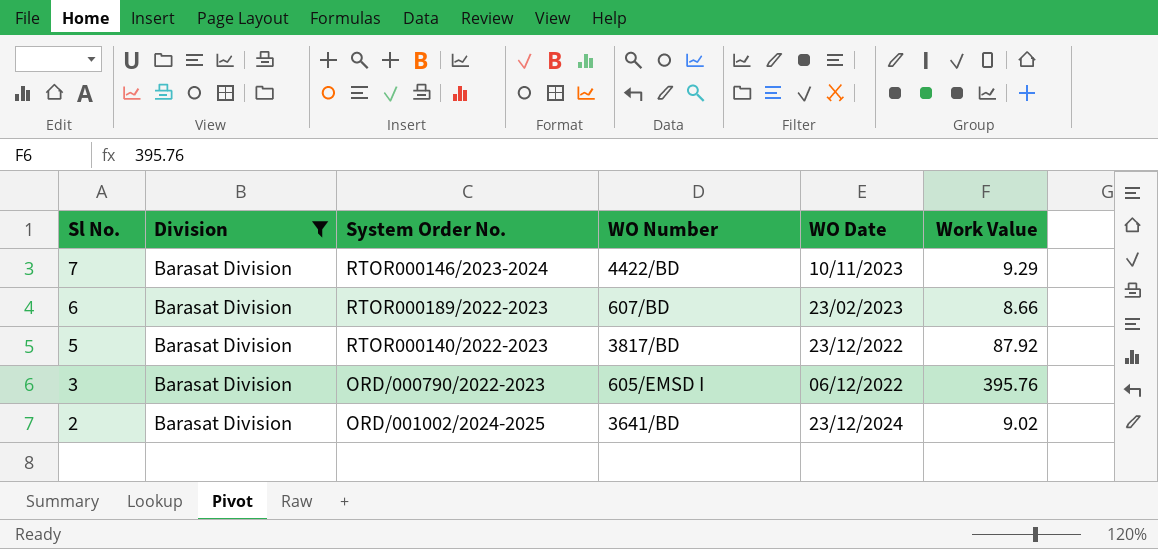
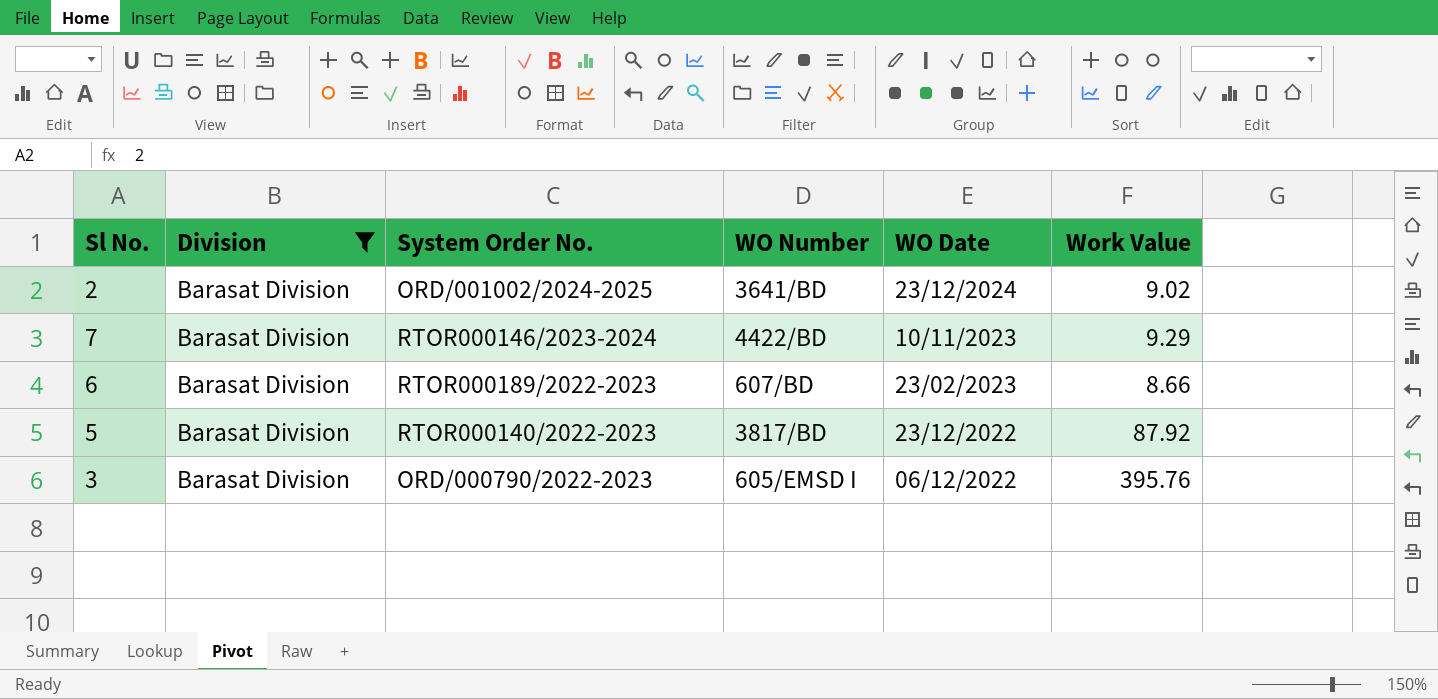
row order: Sl No. descending -> WO Date descending

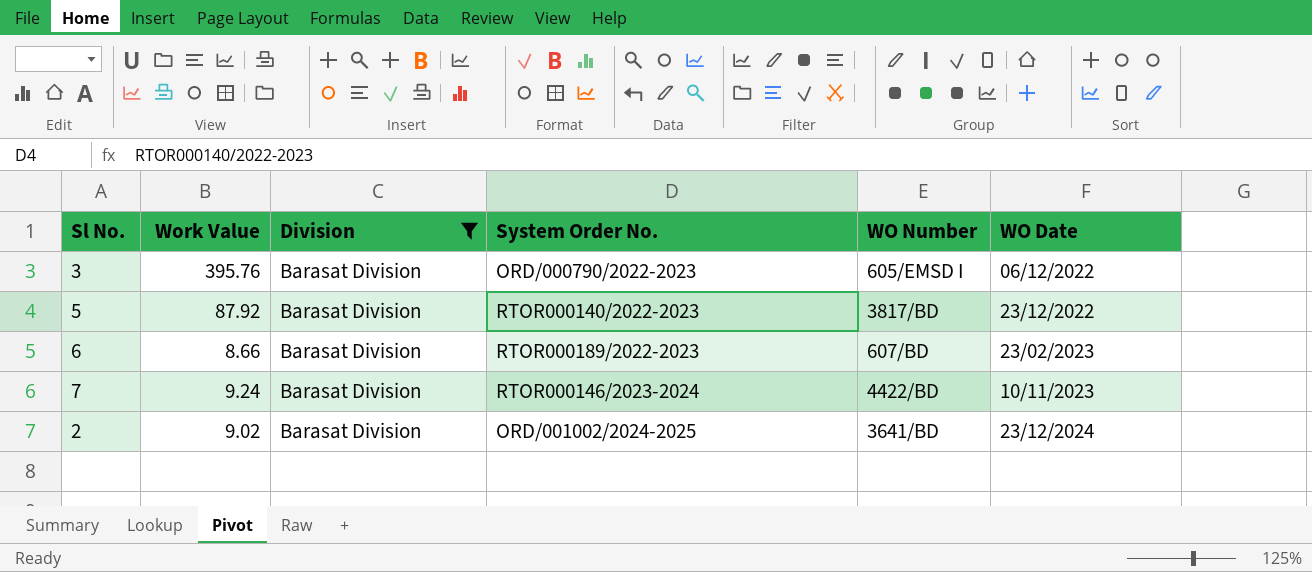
row order: WO Date descending -> WO Date ascending
column Work Value | position: 6 -> 2
7 | Work Value: 9.29 -> 9.24

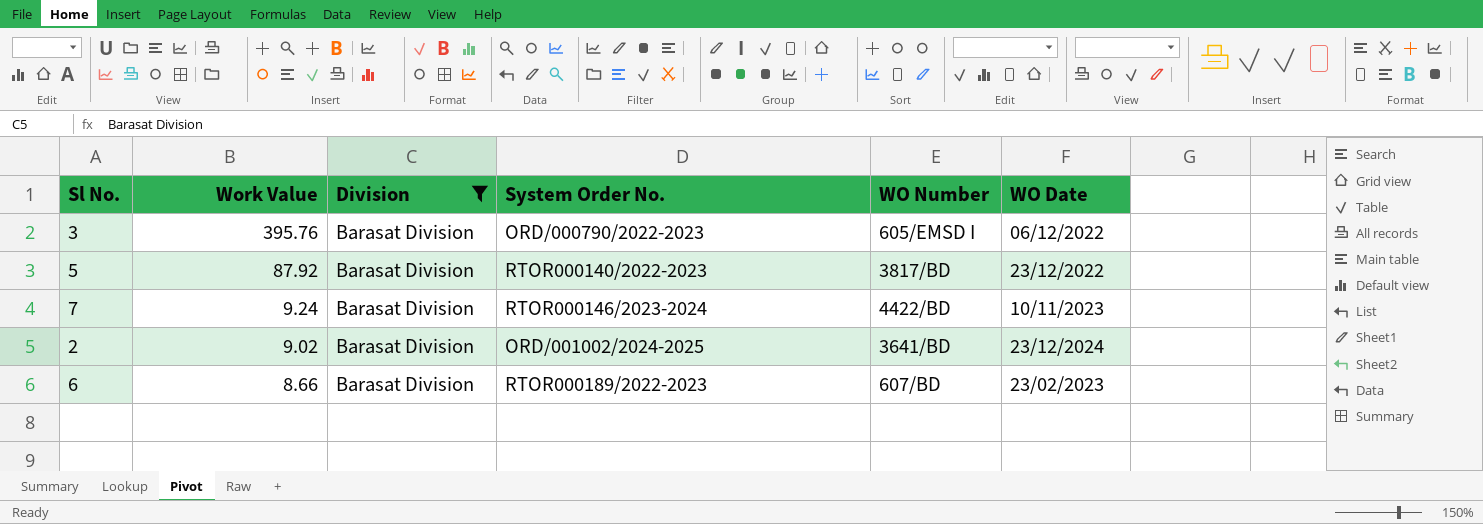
row order: WO Date ascending -> Work Value descending

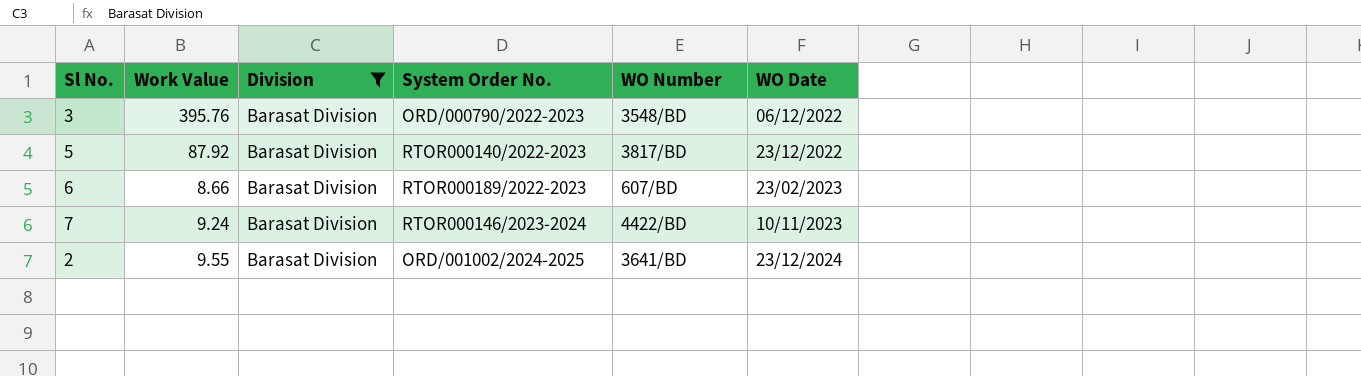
row order: Work Value descending -> WO Date ascending
3 | WO Number: 605/EMSD I -> 3548/BD
2 | Work Value: 9.02 -> 9.55

